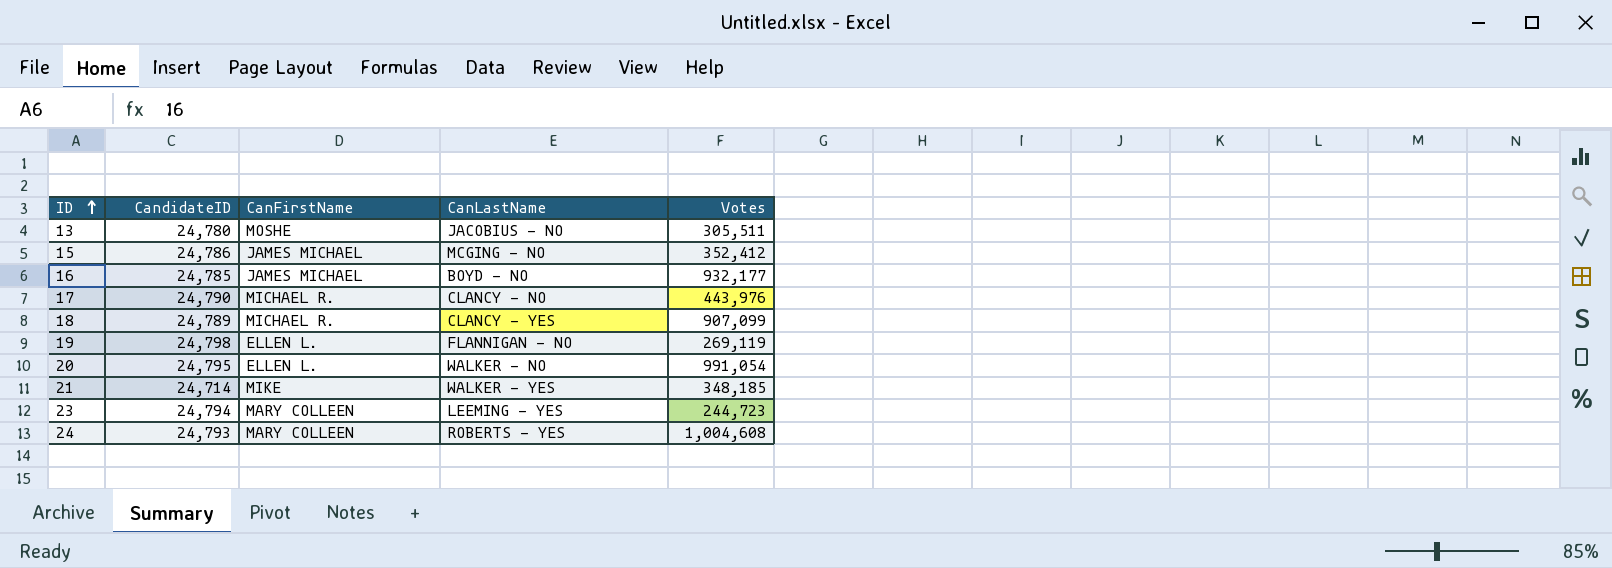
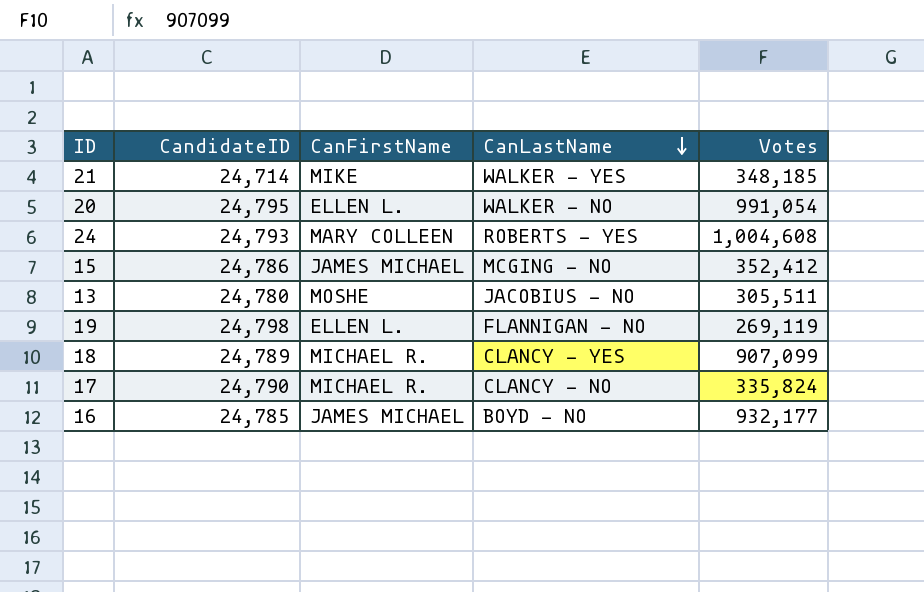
row order: ID ascending -> CanLastName descending
row 23: 24,794 | MARY COLLEEN | LEEMING - YES | 244,723 -> none
17 | Votes: 443,976 -> 335,824

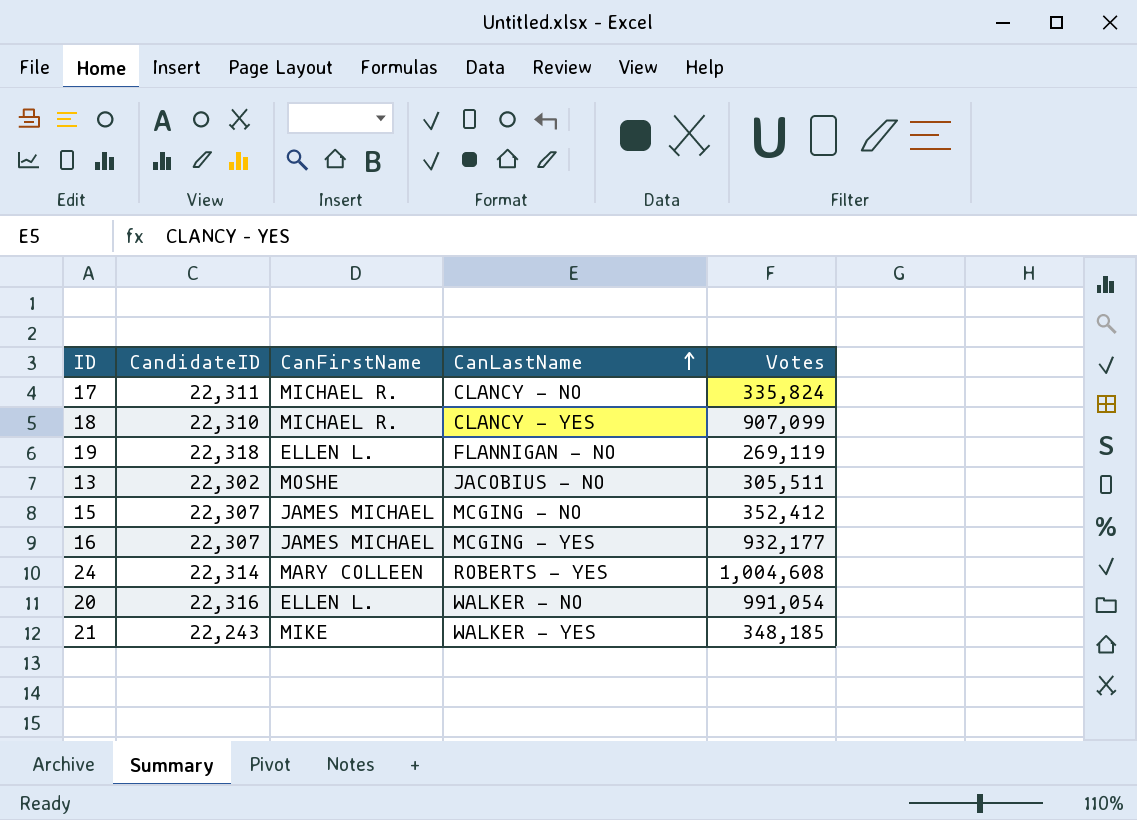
row order: CanLastName descending -> CanLastName ascending
17 | CandidateID: 24,790 -> 22,311
18 | CandidateID: 24,789 -> 22,310
19 | CandidateID: 24,798 -> 22,318
13 | CandidateID: 24,780 -> 22,302
15 | CandidateID: 24,786 -> 22,307
16 | CandidateID: 24,785 -> 22,307
16 | CanLastName: BOYD - NO -> MCGING - YES
24 | CandidateID: 24,793 -> 22,314
20 | CandidateID: 24,795 -> 22,316
21 | CandidateID: 24,714 -> 22,243

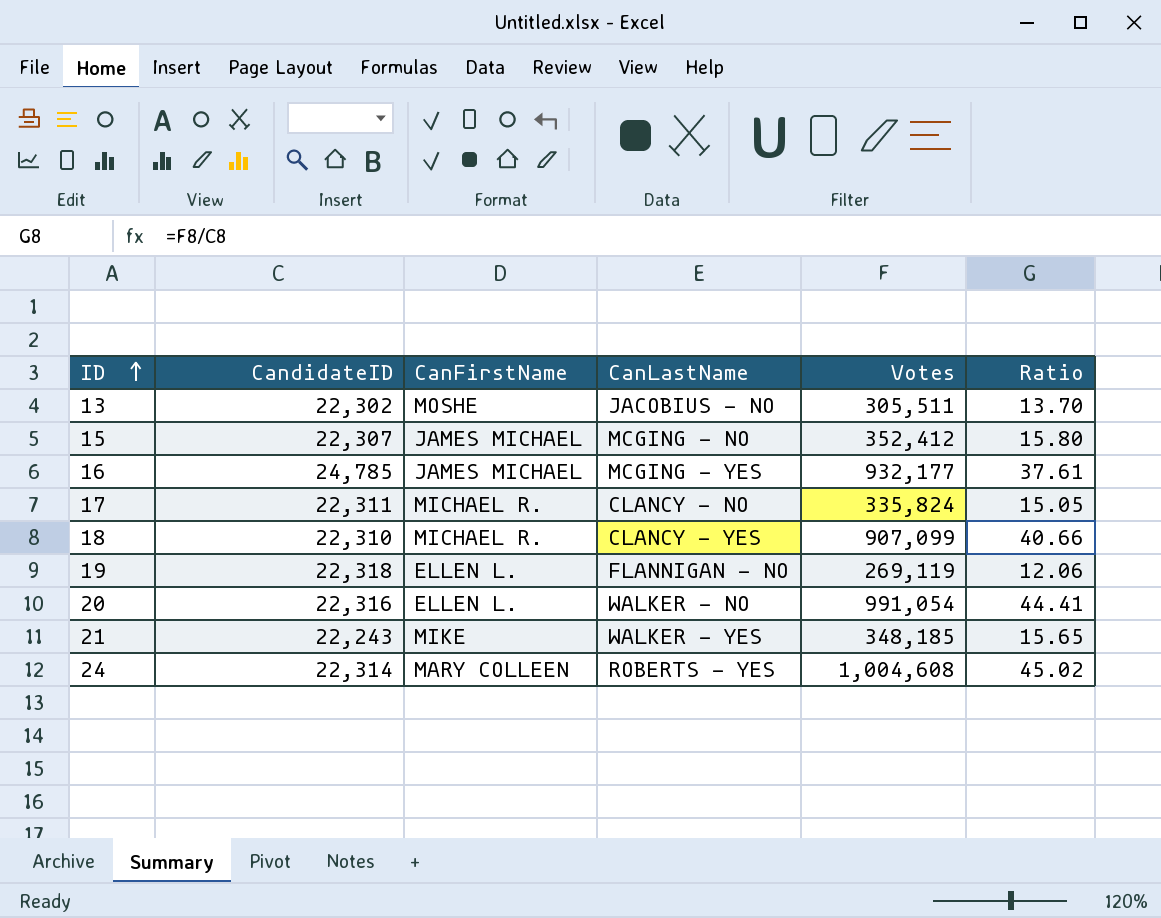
row order: CanLastName ascending -> ID ascending
column Ratio | formula: none -> [Votes] / [CandidateID]
16 | CandidateID: 22,307 -> 24,785

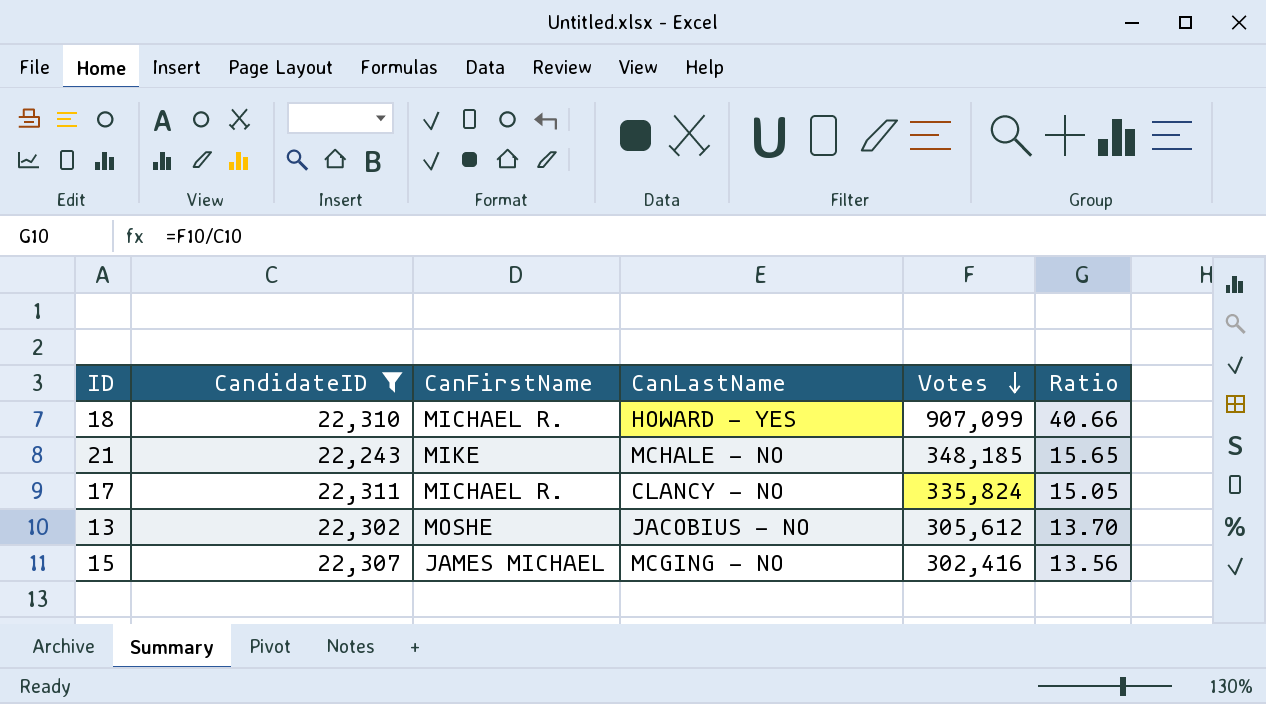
filter: none -> CandidateID <= 22,311
row order: ID ascending -> Votes descending
18 | CanLastName: CLANCY - YES -> HOWARD - YES
21 | CanLastName: WALKER - YES -> MCHALE - NO
13 | Votes: 305,511 -> 305,612
15 | Votes: 352,412 -> 302,416
15 | Ratio: 15.80 -> 13.56

